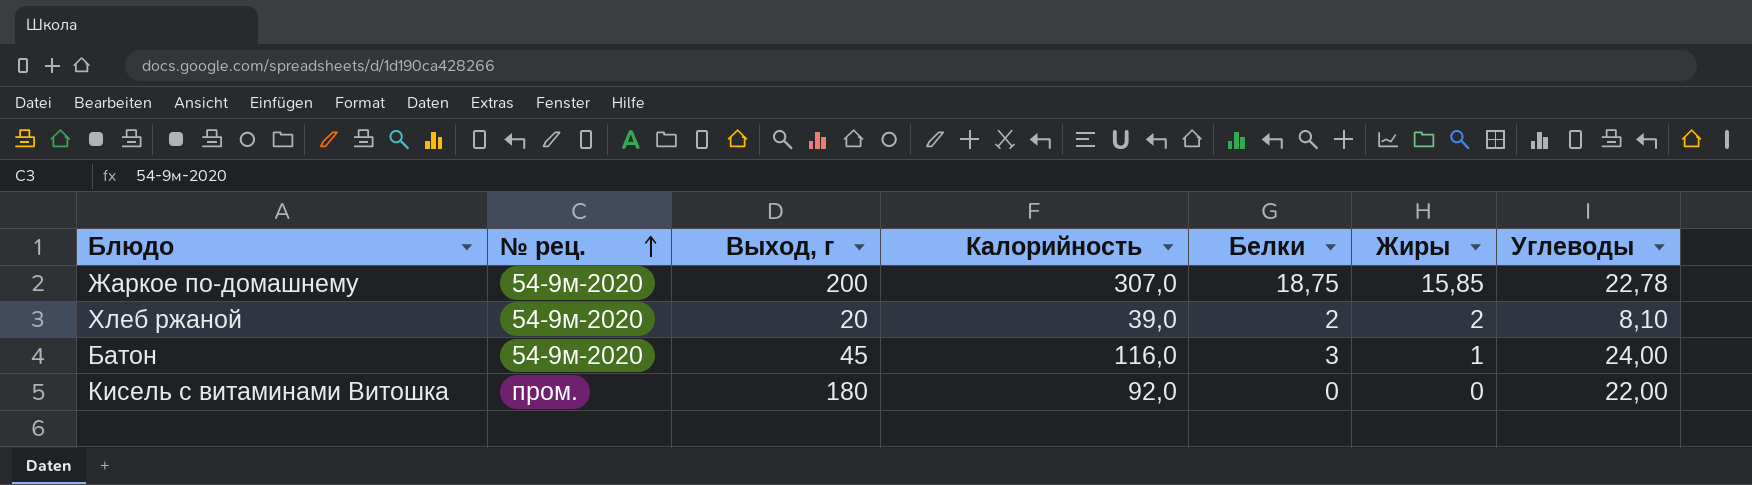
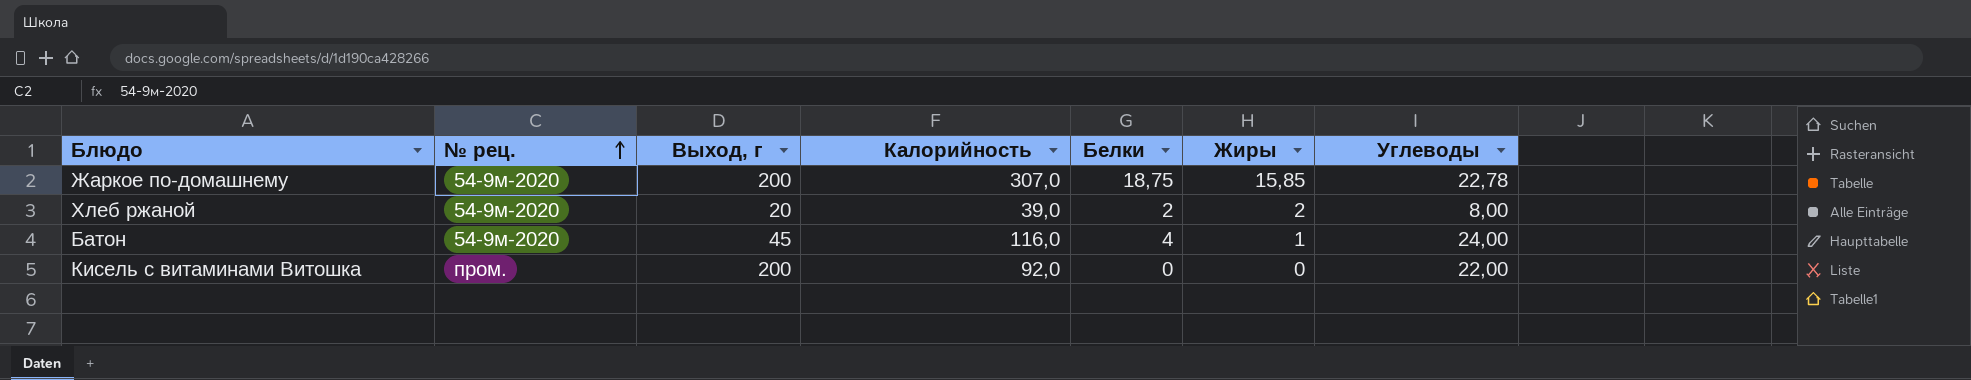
Хлеб ржаной | Углеводы: 8,10 -> 8,00
Батон | Белки: 3 -> 4
Кисель с витаминами Витошка | Выход, г: 180 -> 200

